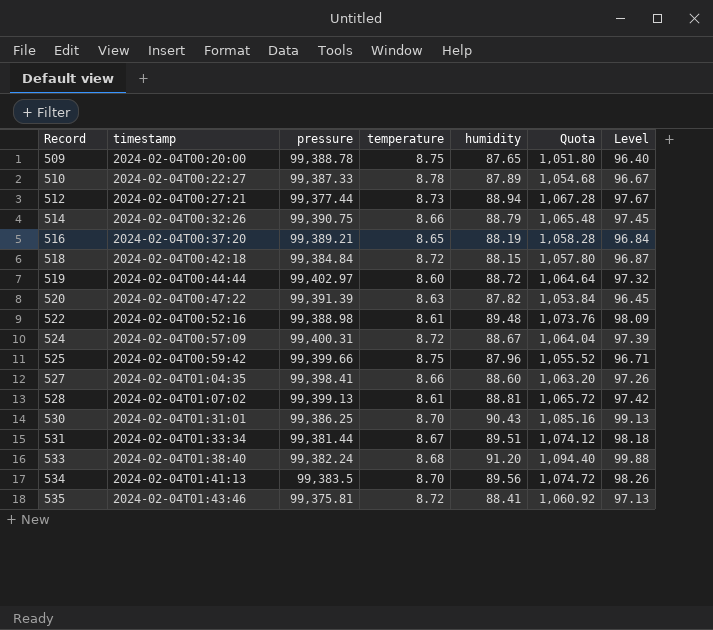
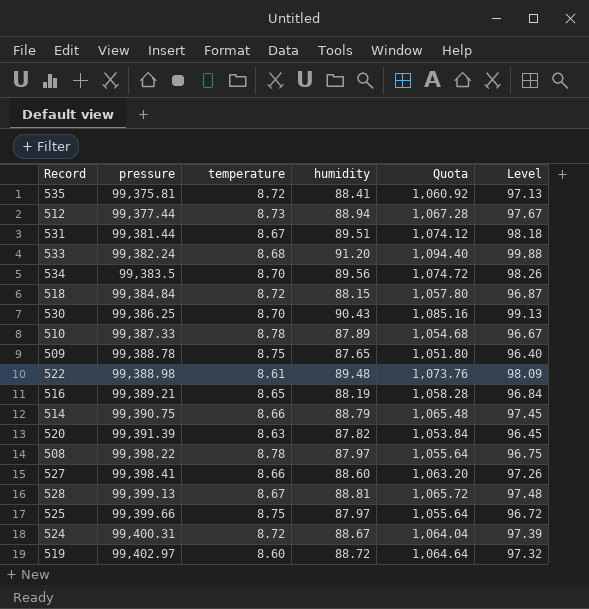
row order: Record ascending -> pressure ascending
column timestamp | position: 2 -> none
row 508: none -> 99,398.22 | 8.78 | 87.97 | 1,055.64 | 96.75
528 | temperature: 8.61 -> 8.67
528 | Level: 97.42 -> 97.48
525 | humidity: 87.96 -> 87.97
525 | Quota: 1,055.52 -> 1,055.64
525 | Level: 96.71 -> 96.72

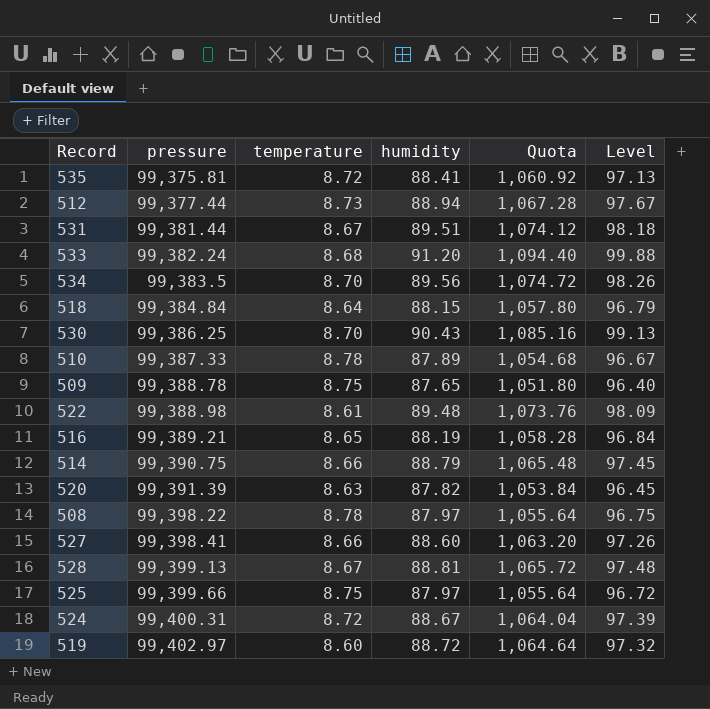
518 | temperature: 8.72 -> 8.64
518 | Level: 96.87 -> 96.79

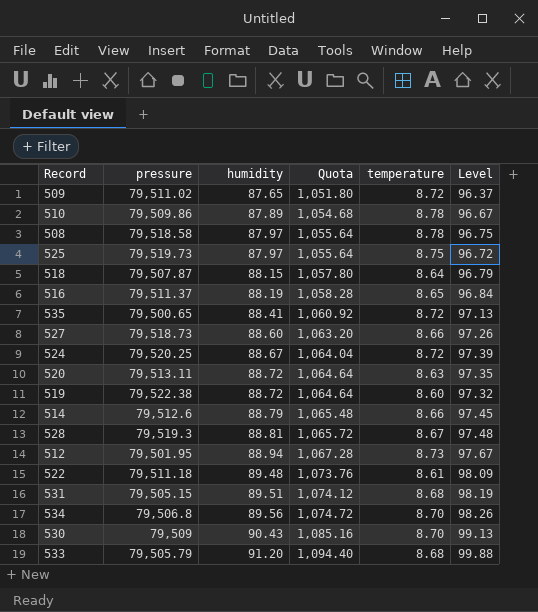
row order: pressure ascending -> humidity ascending
column temperature | position: 3 -> 5
509 | pressure: 99,388.78 -> 79,511.02
509 | temperature: 8.75 -> 8.72
509 | Level: 96.40 -> 96.37
510 | pressure: 99,387.33 -> 79,509.86
508 | pressure: 99,398.22 -> 79,518.58
525 | pressure: 99,399.66 -> 79,519.73
518 | pressure: 99,384.84 -> 79,507.87
516 | pressure: 99,389.21 -> 79,511.37
535 | pressure: 99,375.81 -> 79,500.65
527 | pressure: 99,398.41 -> 79,518.73
524 | pressure: 99,400.31 -> 79,520.25
520 | pressure: 99,391.39 -> 79,513.11
520 | humidity: 87.82 -> 88.72
520 | Quota: 1,053.84 -> 1,064.64
520 | Level: 96.45 -> 97.35
519 | pressure: 99,402.97 -> 79,522.38
514 | pressure: 99,390.75 -> 79,512.6
528 | pressure: 99,399.13 -> 79,519.3
512 | pressure: 99,377.44 -> 79,501.95
522 | pressure: 99,388.98 -> 79,511.18
531 | pressure: 99,381.44 -> 79,505.15
531 | temperature: 8.67 -> 8.68
531 | Level: 98.18 -> 98.19
534 | pressure: 99,383.5 -> 79,506.8
530 | pressure: 99,386.25 -> 79,509
533 | pressure: 99,382.24 -> 79,505.79

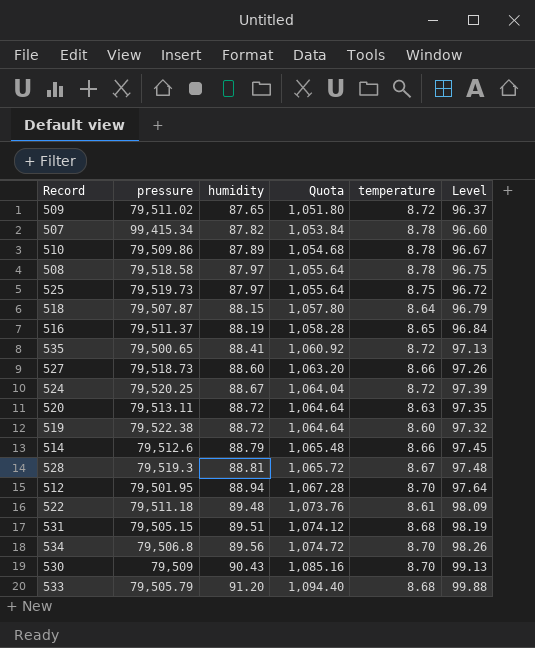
row 507: none -> 99,415.34 | 87.82 | 1,053.84 | 8.78 | 96.60
512 | temperature: 8.73 -> 8.70
512 | Level: 97.67 -> 97.64

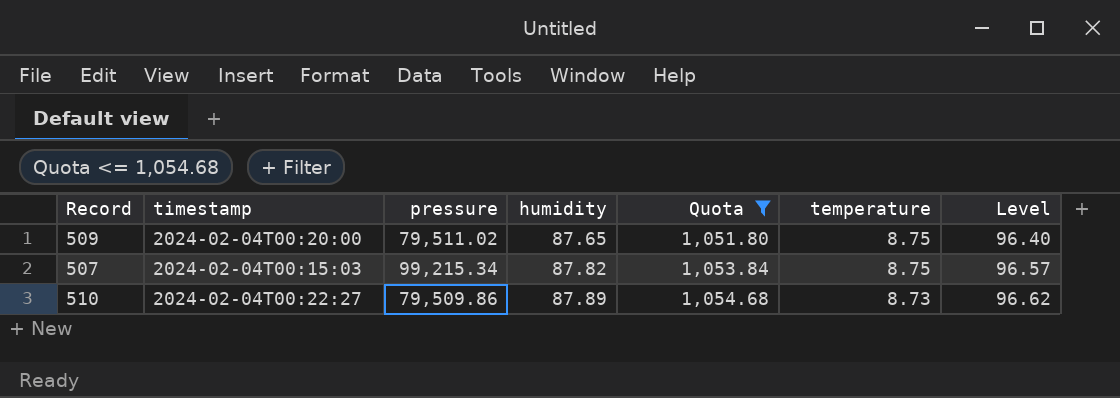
filter: none -> Quota <= 1,054.68
column timestamp | position: none -> 2
509 | temperature: 8.72 -> 8.75
509 | Level: 96.37 -> 96.40
507 | pressure: 99,415.34 -> 99,215.34
507 | temperature: 8.78 -> 8.75
507 | Level: 96.60 -> 96.57
510 | temperature: 8.78 -> 8.73
510 | Level: 96.67 -> 96.62

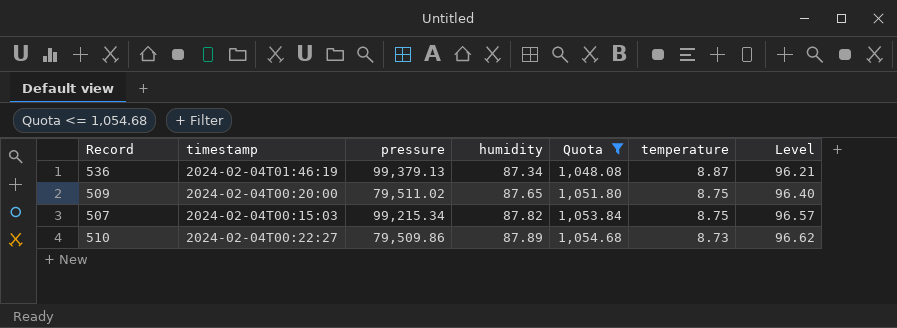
row 536: none -> 2024-02-04T01:46:19 | 99,379.13 | 87.34 | 1,048.08 | 8.87 | 96.21

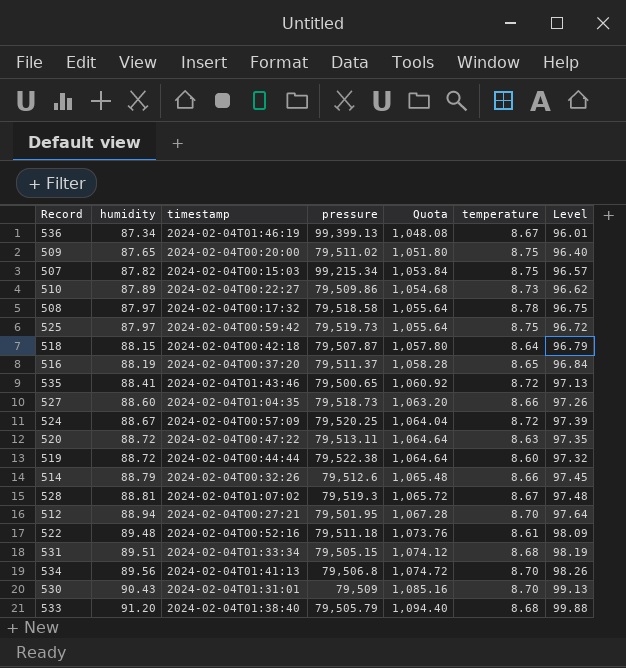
filter: Quota <= 1,054.68 -> none
column humidity | position: 4 -> 2
536 | pressure: 99,379.13 -> 99,399.13
536 | temperature: 8.87 -> 8.67
536 | Level: 96.21 -> 96.01

